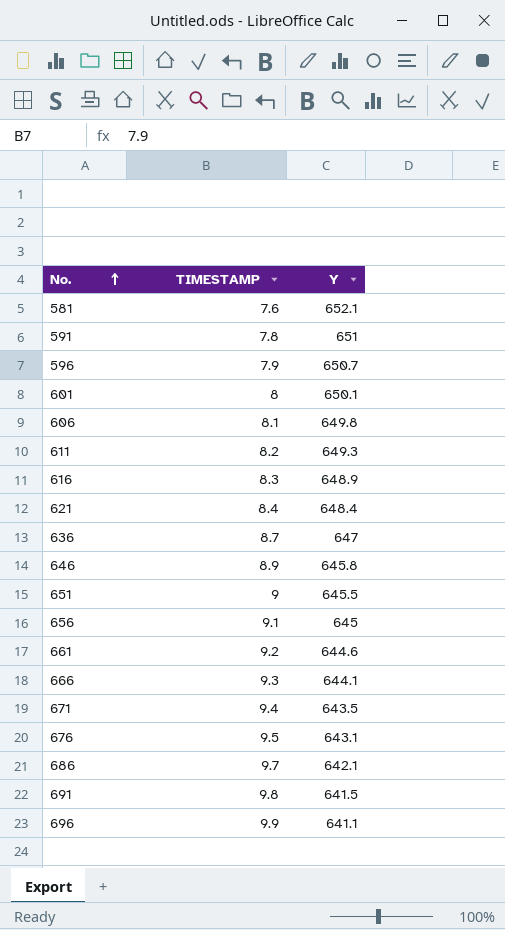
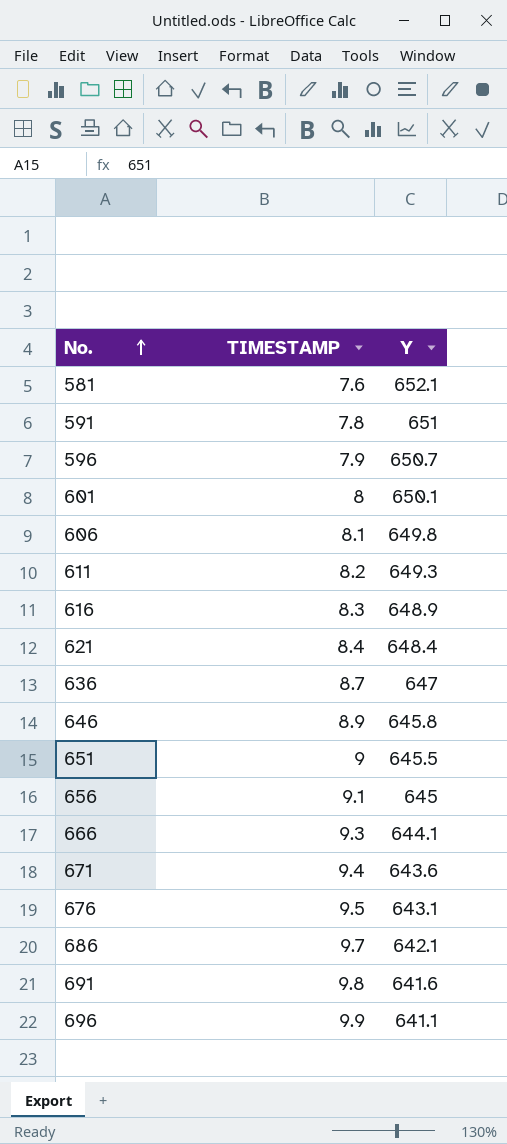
row 661: 9.2 | 644.6 -> none
671 | Y: 643.5 -> 643.6
691 | Y: 641.5 -> 641.6

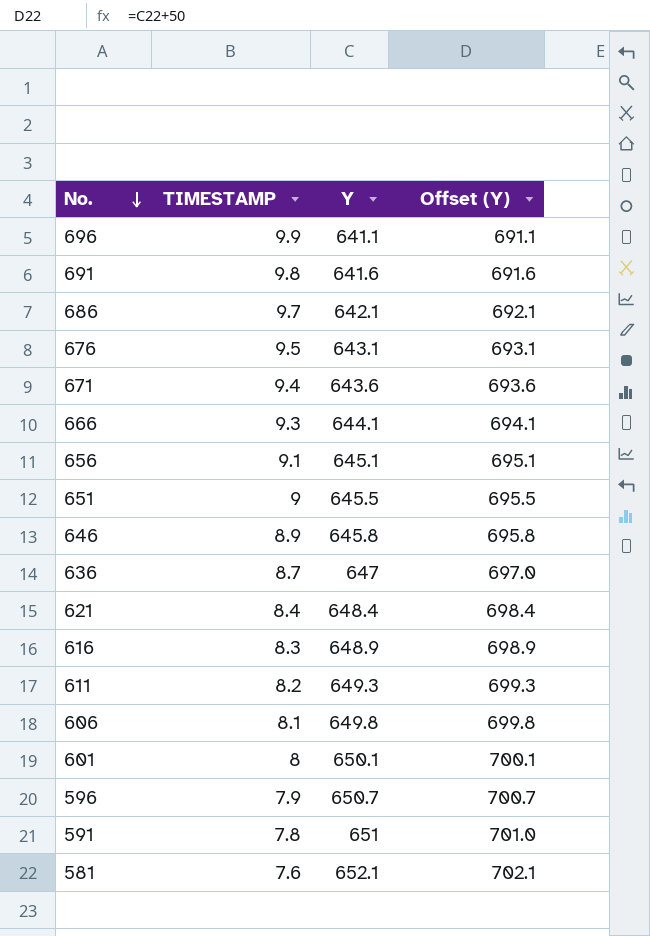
row order: No. ascending -> No. descending
column Offset (Y) | formula: none -> [Y] + 50
656 | Y: 645 -> 645.1

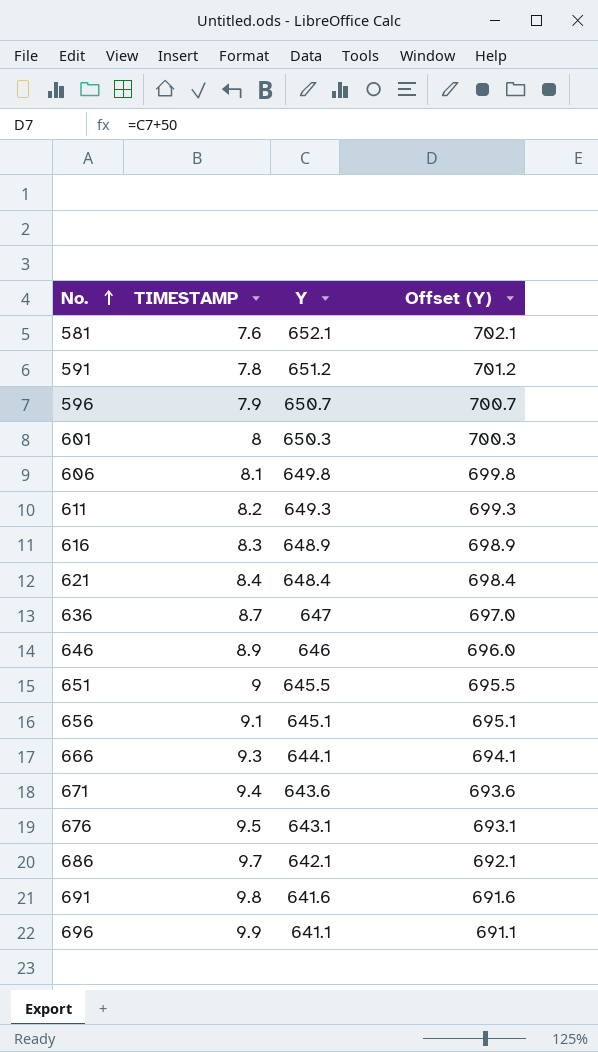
row order: No. descending -> No. ascending
591 | Y: 651 -> 651.2
591 | Offset (Y): 701.0 -> 701.2
601 | Y: 650.1 -> 650.3
601 | Offset (Y): 700.1 -> 700.3
646 | Y: 645.8 -> 646
646 | Offset (Y): 695.8 -> 696.0

